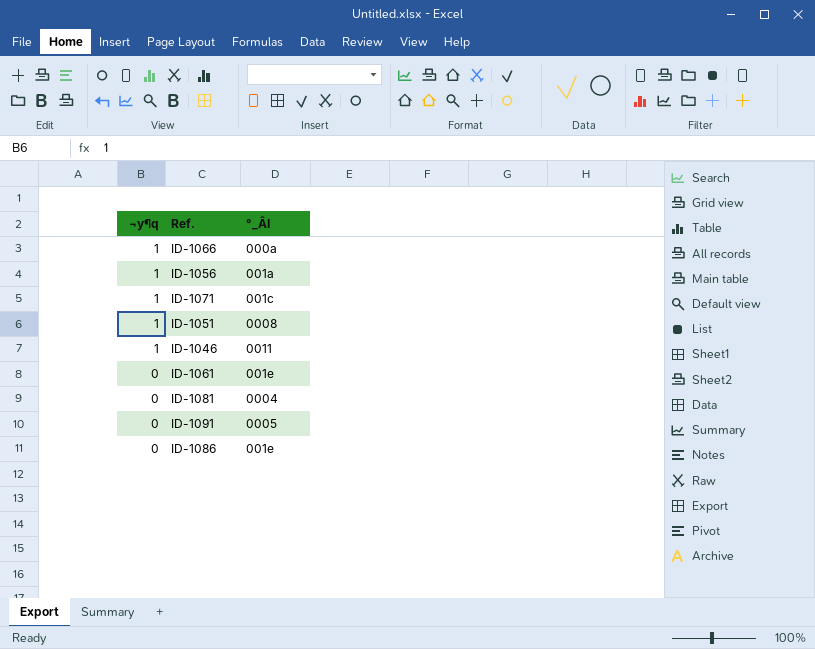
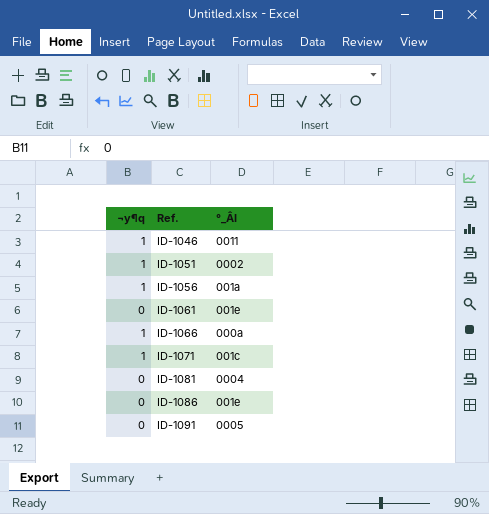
row order: ¬y¶q descending -> Ref. ascending
ID-1051 | °_ÂI: 0008 -> 0002

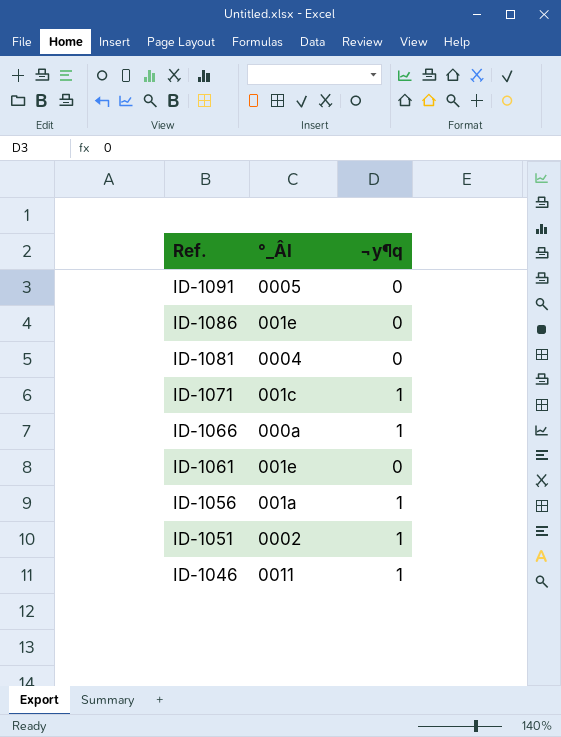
row order: Ref. ascending -> Ref. descending
column ¬y¶q | position: 1 -> 3

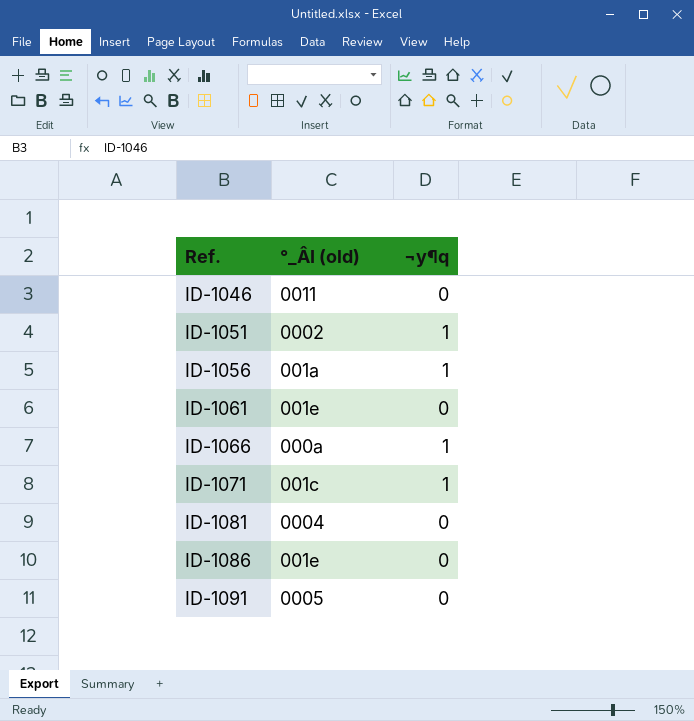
row order: Ref. descending -> Ref. ascending
column name: °_ÂI -> °_ÂI (old)
ID-1046 | ¬y¶q: 1 -> 0

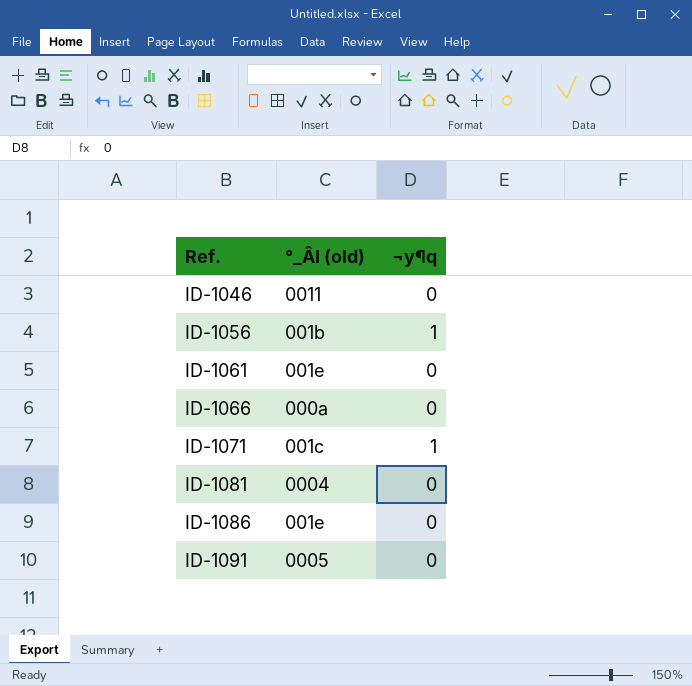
row ID-1051: 0002 | 1 -> none
ID-1056 | °_ÂI (old): 001a -> 001b
ID-1066 | ¬y¶q: 1 -> 0

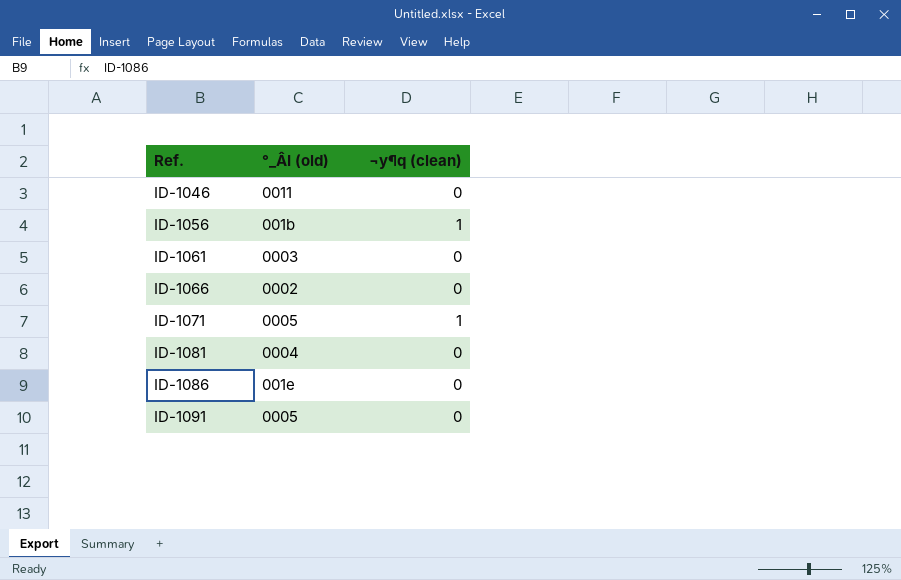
column name: ¬y¶q -> ¬y¶q (clean)
ID-1061 | °_ÂI (old): 001e -> 0003
ID-1066 | °_ÂI (old): 000a -> 0002
ID-1071 | °_ÂI (old): 001c -> 0005

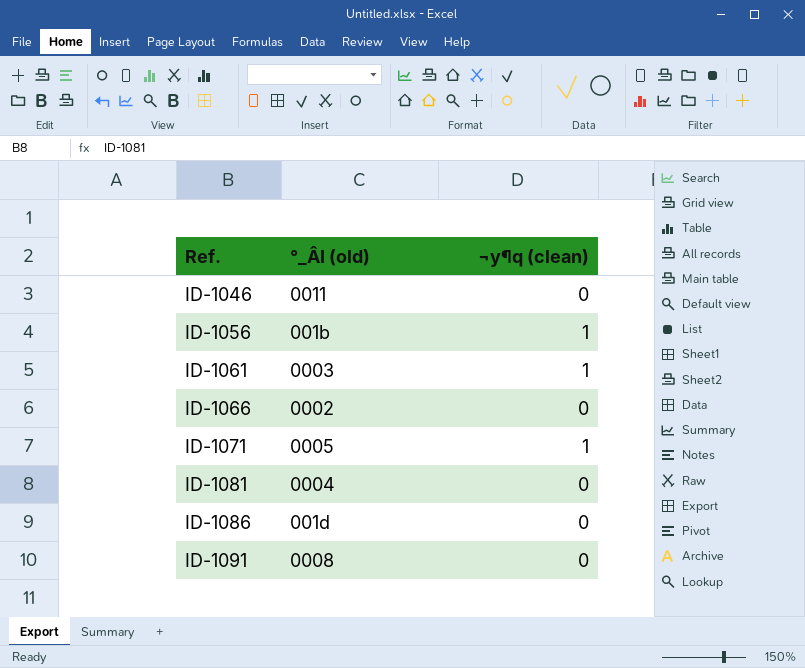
ID-1061 | ¬y¶q (clean): 0 -> 1
ID-1086 | °_ÂI (old): 001e -> 001d
ID-1091 | °_ÂI (old): 0005 -> 0008

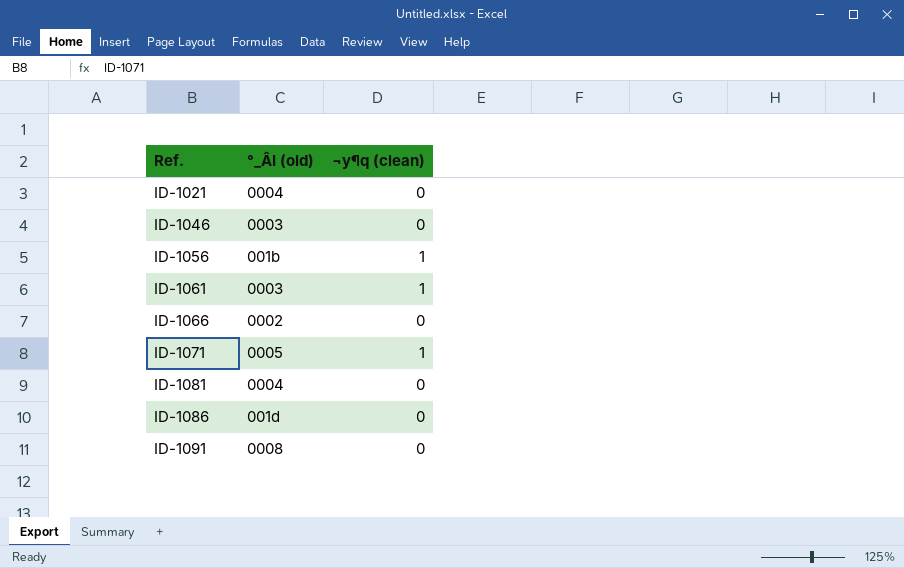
row ID-1021: none -> 0004 | 0
ID-1046 | °_ÂI (old): 0011 -> 0003

